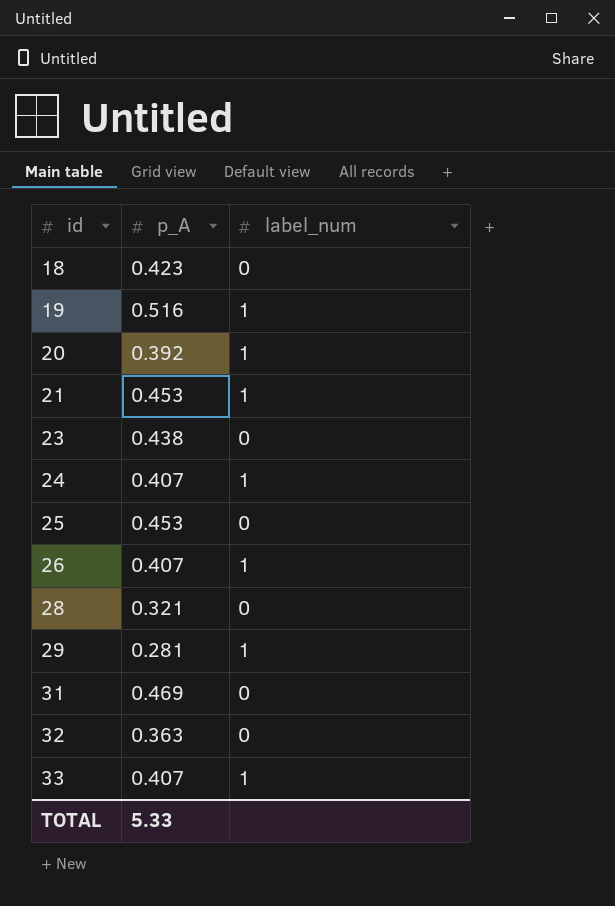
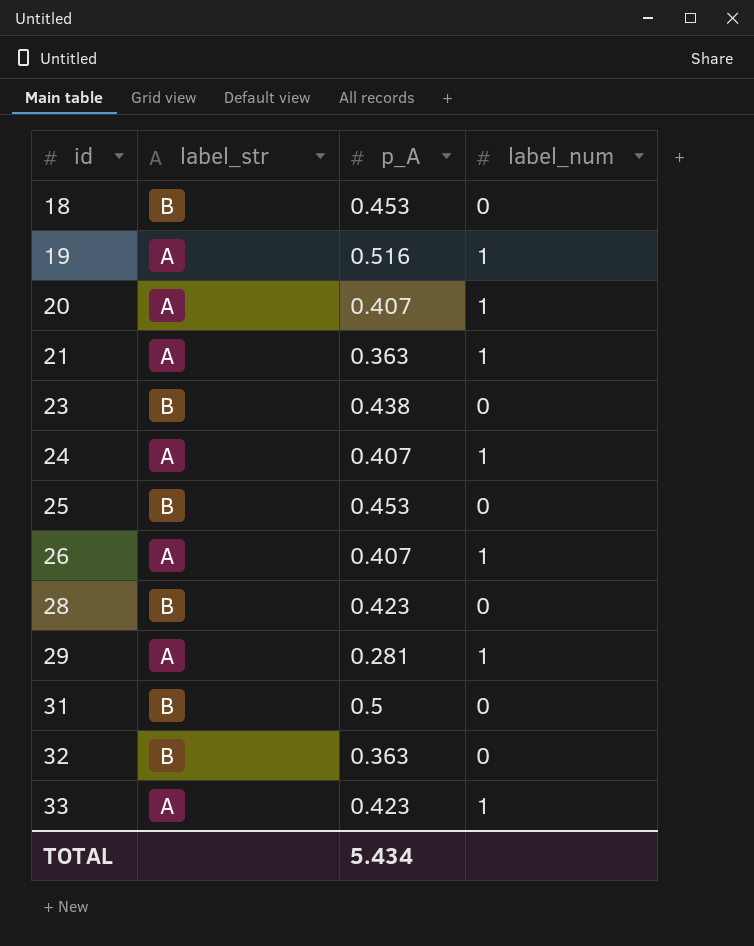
column label_str | position: none -> 2
18 | p_A: 0.423 -> 0.453
20 | p_A: 0.392 -> 0.407
21 | p_A: 0.453 -> 0.363
28 | p_A: 0.321 -> 0.423
31 | p_A: 0.469 -> 0.5
33 | p_A: 0.407 -> 0.423
TOTAL | p_A: 5.33 -> 5.434

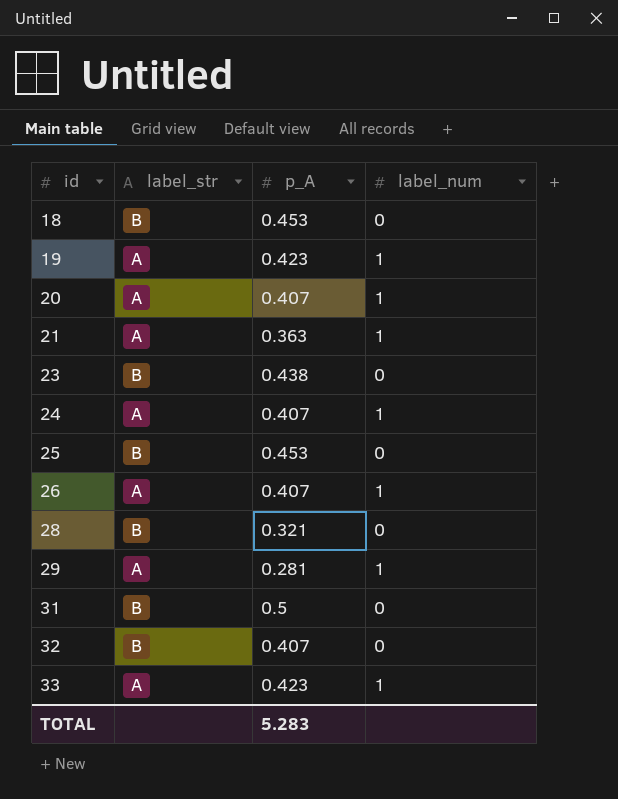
19 | p_A: 0.516 -> 0.423
28 | p_A: 0.423 -> 0.321
32 | p_A: 0.363 -> 0.407
TOTAL | p_A: 5.434 -> 5.283

